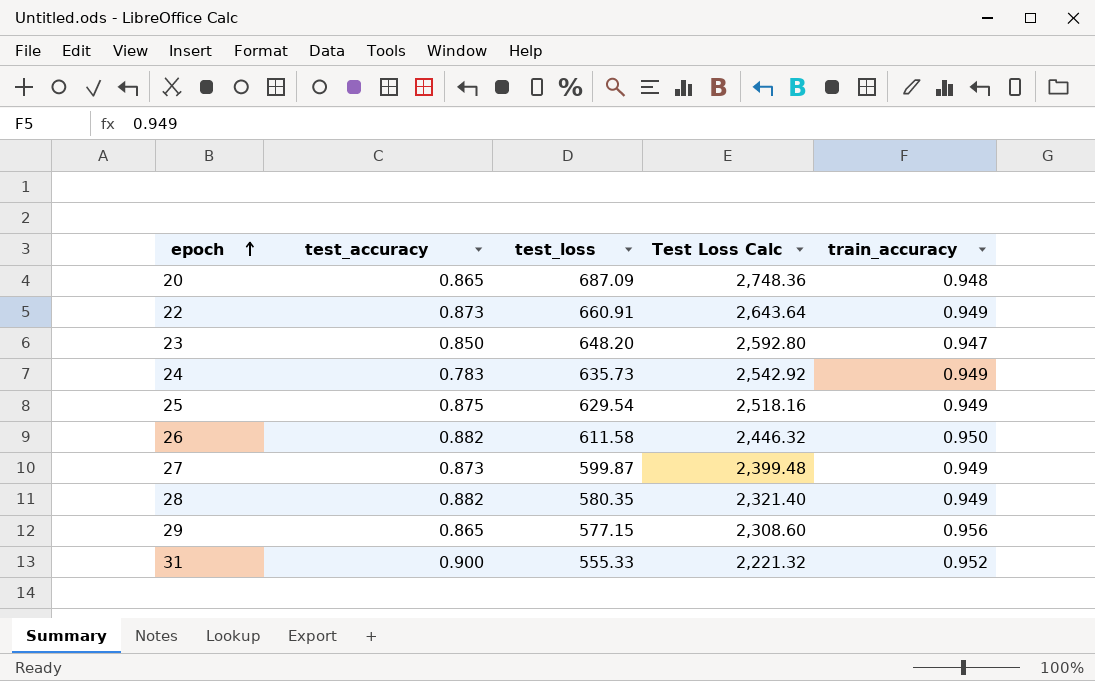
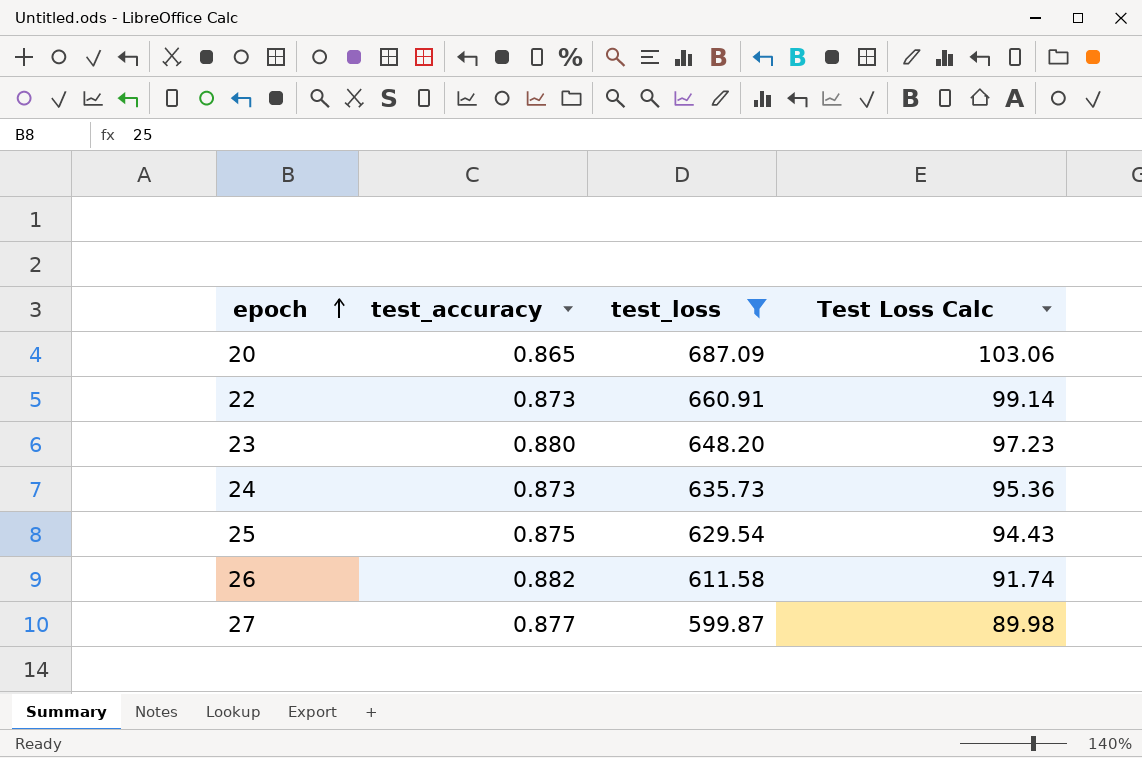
filter: none -> test_loss >= 599.87
column train_accuracy | position: 5 -> none
column Test Loss Calc | formula: [test_loss] * 4 -> [test_loss] * 0.15
23 | test_accuracy: 0.850 -> 0.880
24 | test_accuracy: 0.783 -> 0.873
27 | test_accuracy: 0.873 -> 0.877

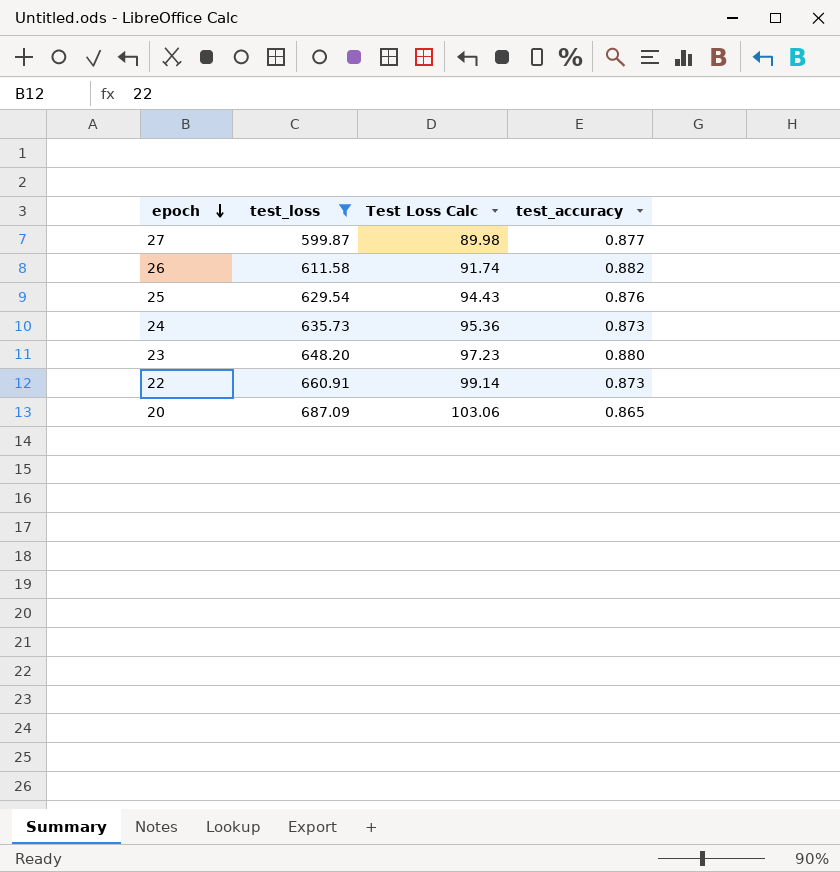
row order: epoch ascending -> epoch descending
column test_accuracy | position: 2 -> 4
25 | test_accuracy: 0.875 -> 0.876

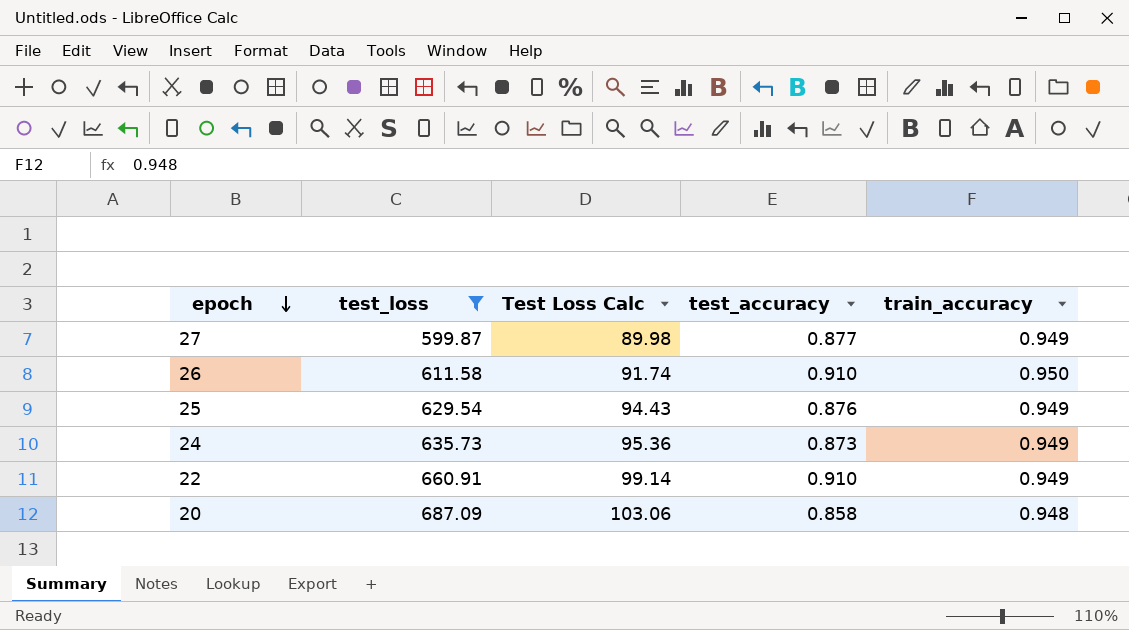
column train_accuracy | position: none -> 5
row 23: 648.20 | 97.23 | 0.880 -> none
26 | test_accuracy: 0.882 -> 0.910
22 | test_accuracy: 0.873 -> 0.910
20 | test_accuracy: 0.865 -> 0.858

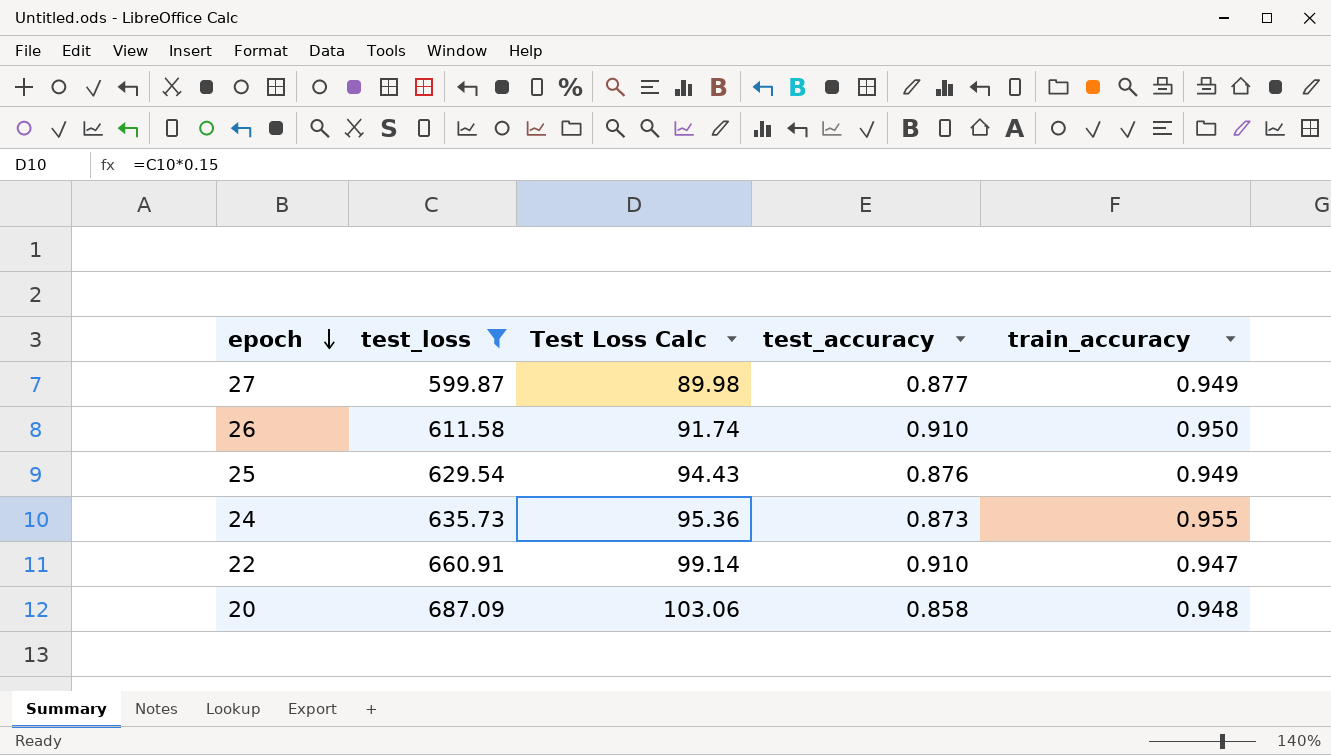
24 | train_accuracy: 0.949 -> 0.955
22 | train_accuracy: 0.949 -> 0.947

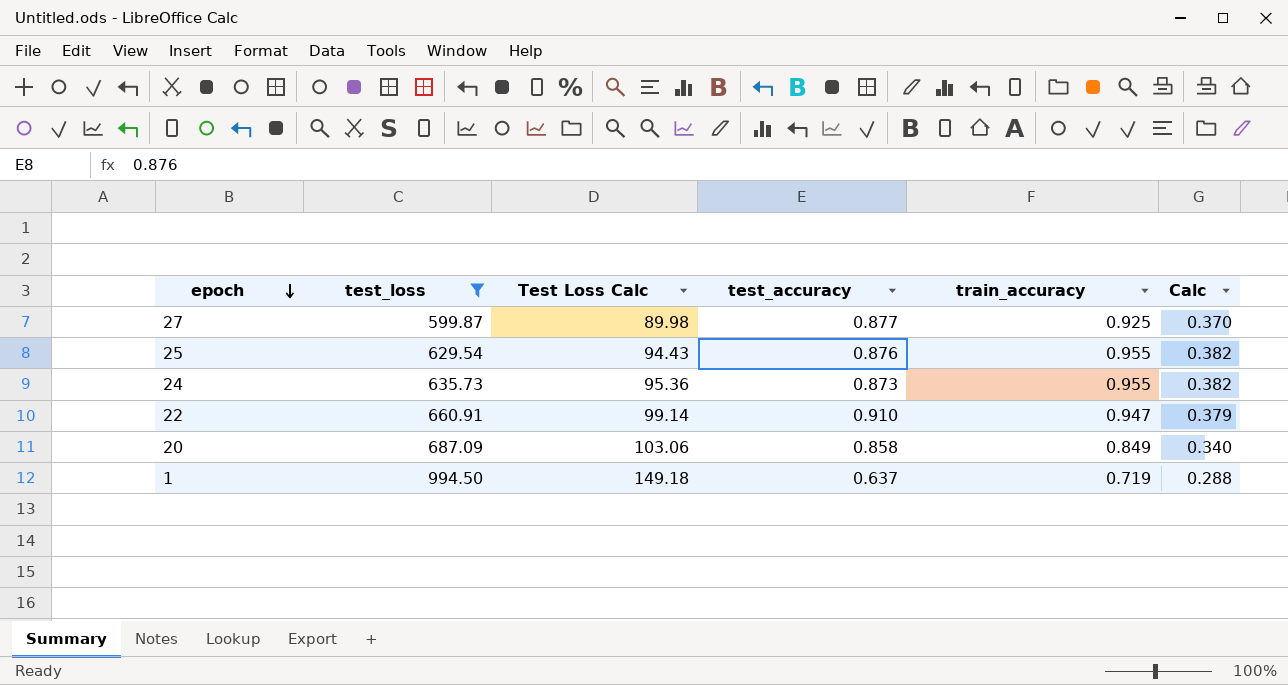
column Calc | formula: none -> [train_accuracy] * 0.4
row 26: 611.58 | 91.74 | 0.910 | 0.950 -> none
27 | train_accuracy: 0.949 -> 0.925
25 | train_accuracy: 0.949 -> 0.955
20 | train_accuracy: 0.948 -> 0.849
row 1: none -> 994.50 | 149.18 | 0.637 | 0.719 | 0.288

